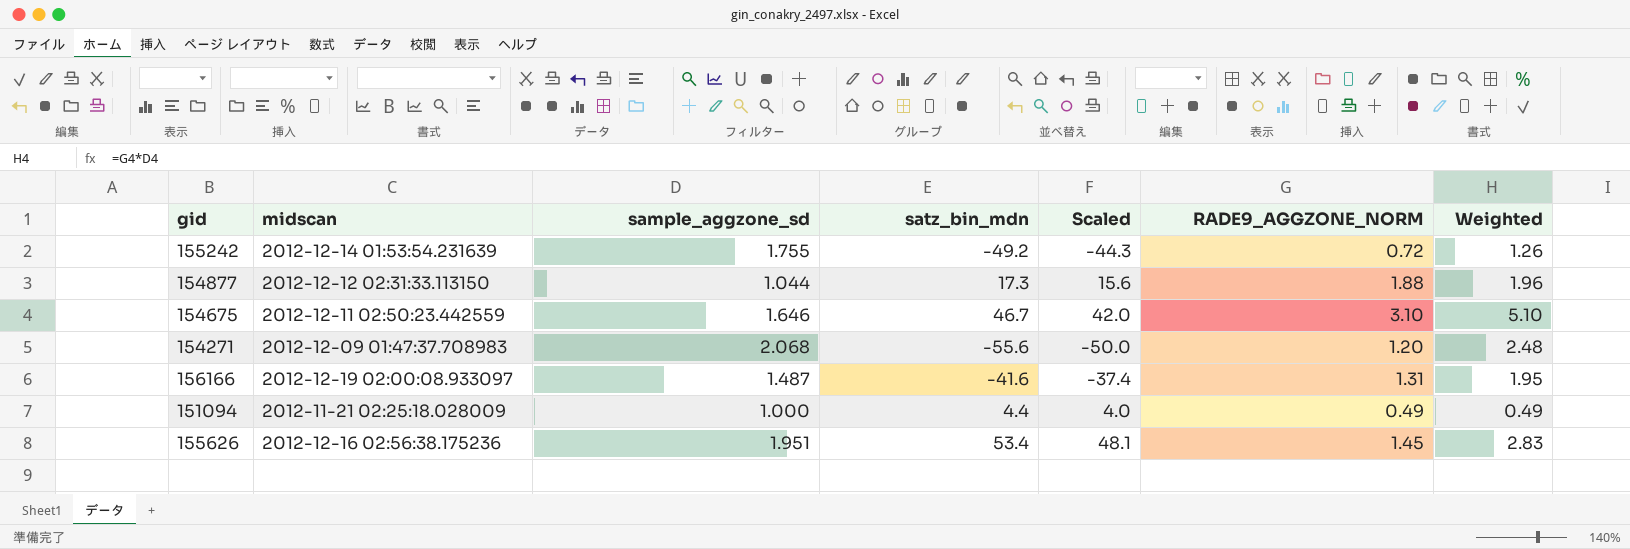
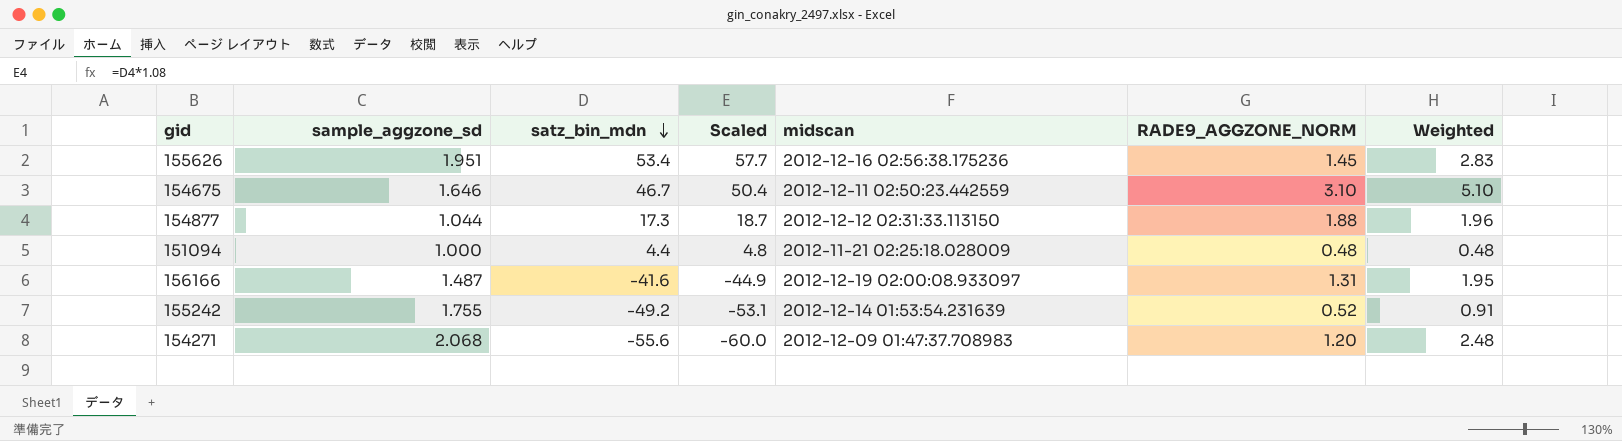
row order: none -> satz_bin_mdn descending
column Scaled | formula: [satz_bin_mdn] * 0.9 -> [satz_bin_mdn] * 1.08
column midscan | position: 2 -> 5
151094 | RADE9_AGGZONE_NORM: 0.49 -> 0.48
151094 | Weighted: 0.49 -> 0.48
155242 | RADE9_AGGZONE_NORM: 0.72 -> 0.52
155242 | Weighted: 1.26 -> 0.91

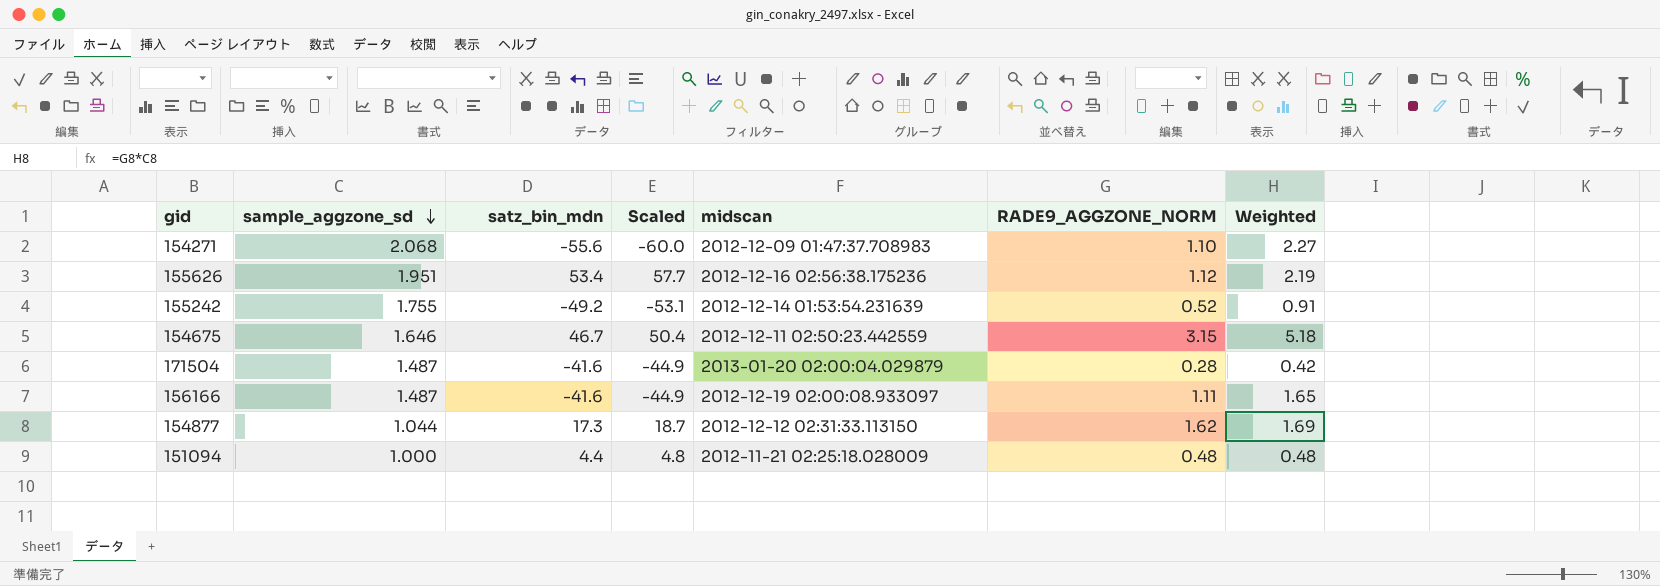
row order: satz_bin_mdn descending -> sample_aggzone_sd descending
154271 | RADE9_AGGZONE_NORM: 1.20 -> 1.10
154271 | Weighted: 2.48 -> 2.27
155626 | RADE9_AGGZONE_NORM: 1.45 -> 1.12
155626 | Weighted: 2.83 -> 2.19
154675 | RADE9_AGGZONE_NORM: 3.10 -> 3.15
154675 | Weighted: 5.10 -> 5.18
row 171504: none -> 1.487 | -41.6 | -44.9 | 2013-01-20 02:00:04.029879 | 0.28 | 0.42
156166 | RADE9_AGGZONE_NORM: 1.31 -> 1.11
156166 | Weighted: 1.95 -> 1.65
154877 | RADE9_AGGZONE_NORM: 1.88 -> 1.62
154877 | Weighted: 1.96 -> 1.69

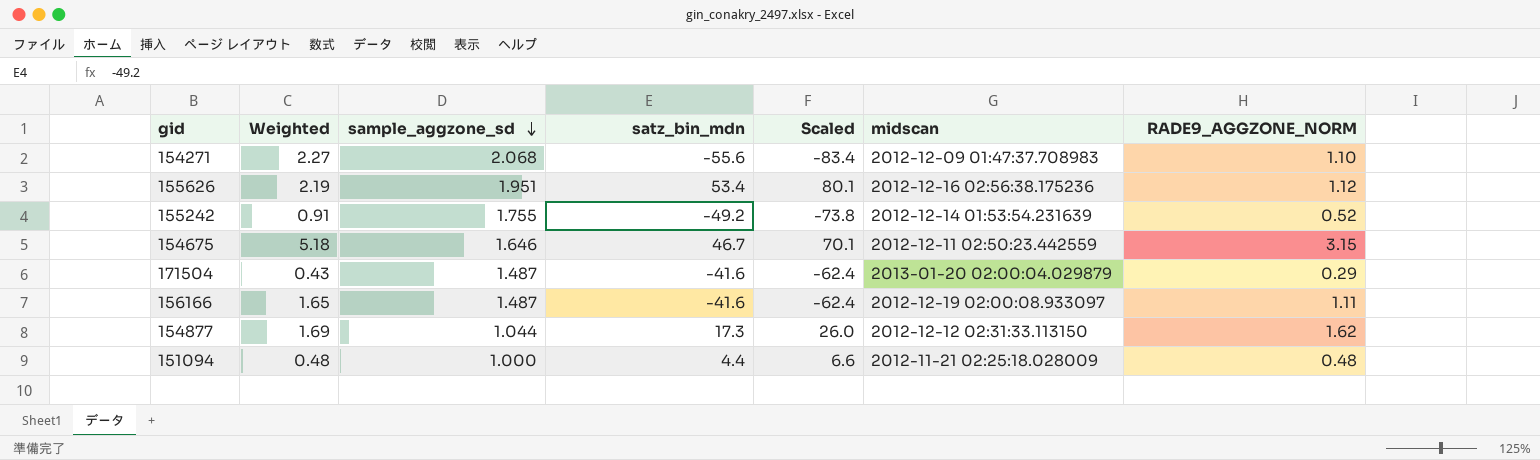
column Weighted | position: 7 -> 2
column Scaled | formula: [satz_bin_mdn] * 1.08 -> [satz_bin_mdn] * 1.5
171504 | Weighted: 0.42 -> 0.43
171504 | RADE9_AGGZONE_NORM: 0.28 -> 0.29

